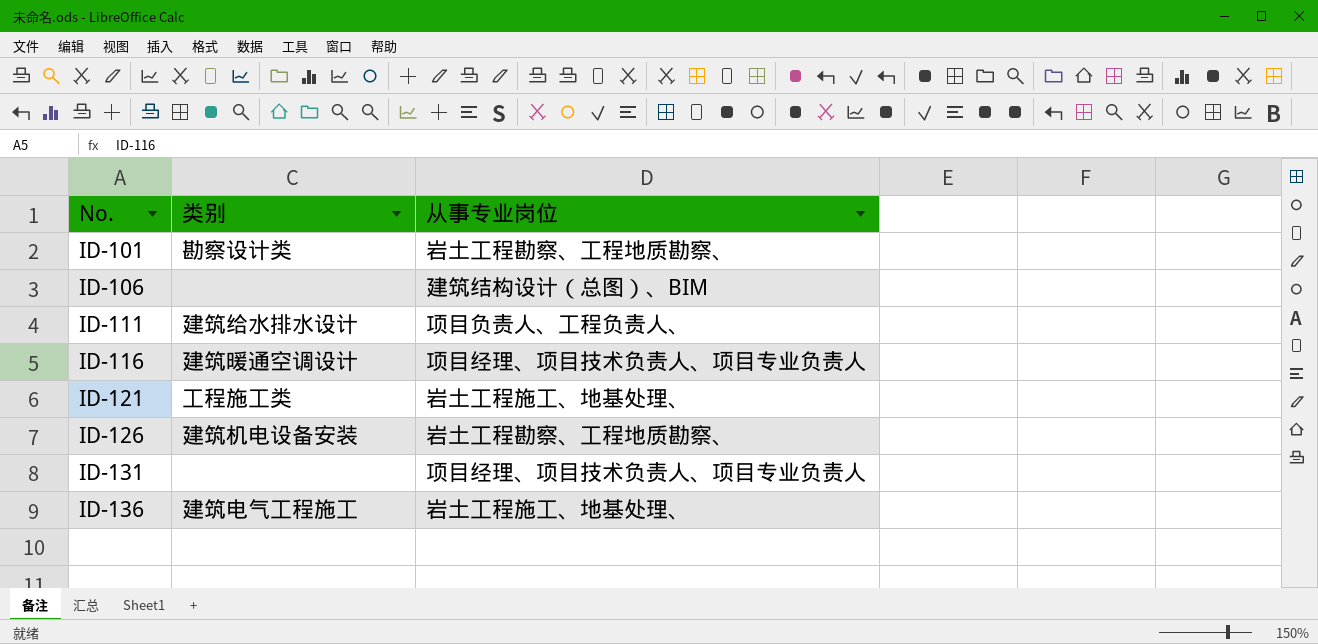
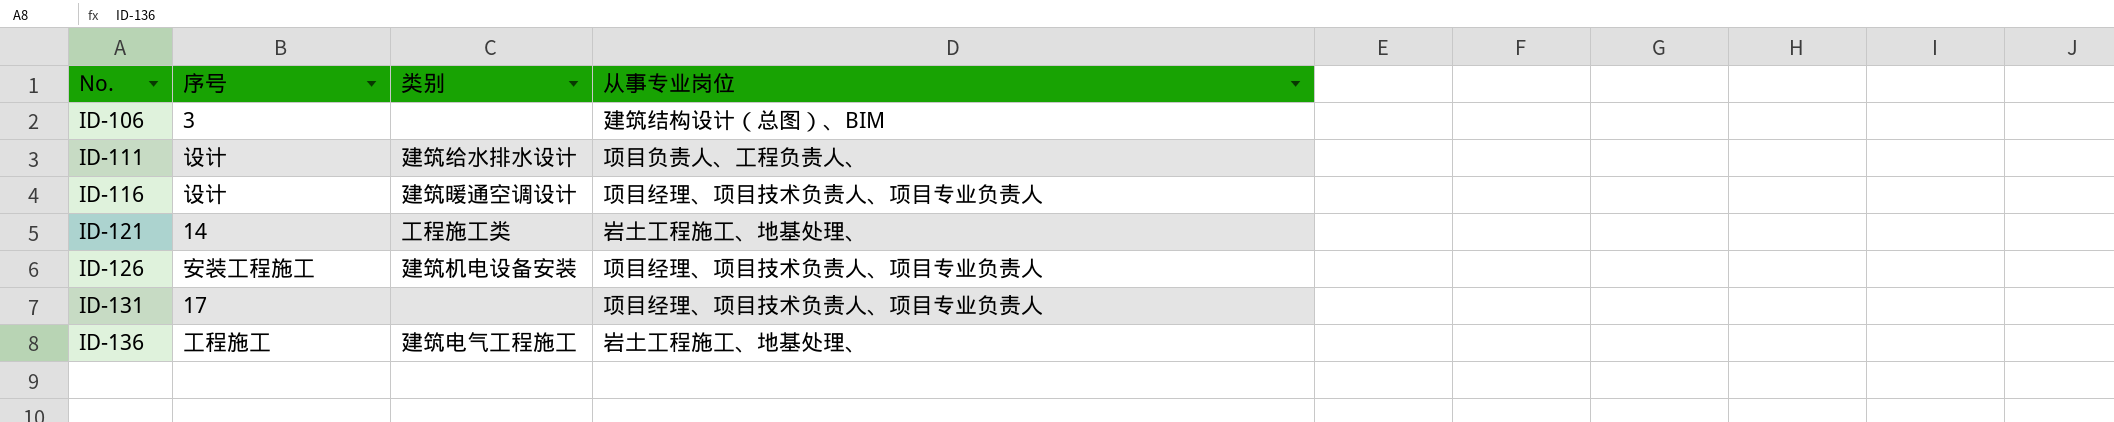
column 序号 | position: none -> 2
row ID-101: 勘察设计类 | 岩土工程勘察、工程地质勘察、 -> none
ID-126 | 从事专业岗位: 岩土工程勘察、工程地质勘察、 -> 项目经理、项目技术负责人、项目专业负责人

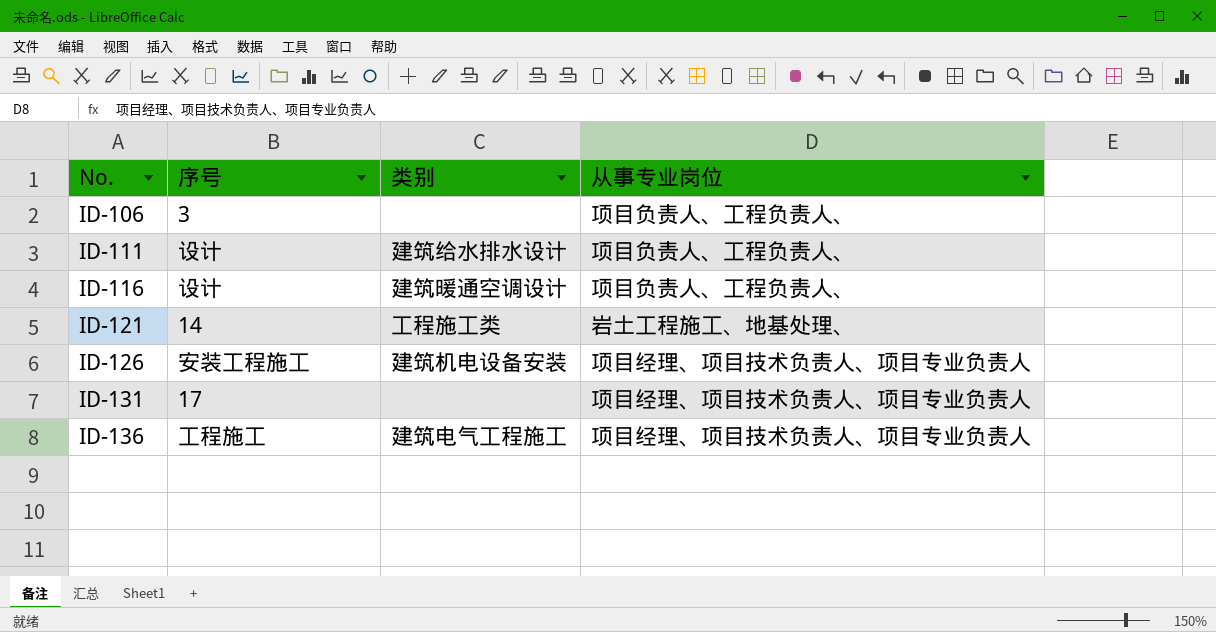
ID-106 | 从事专业岗位: 建筑结构设计（总图）、BIM -> 项目负责人、工程负责人、
ID-116 | 从事专业岗位: 项目经理、项目技术负责人、项目专业负责人 -> 项目负责人、工程负责人、
ID-136 | 从事专业岗位: 岩土工程施工、地基处理、 -> 项目经理、项目技术负责人、项目专业负责人

